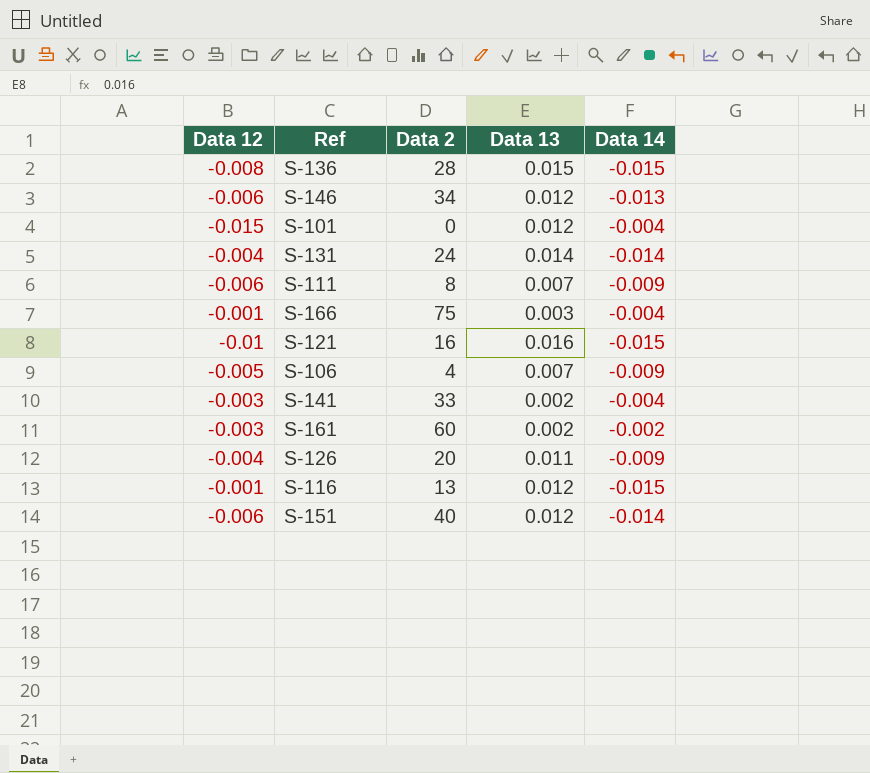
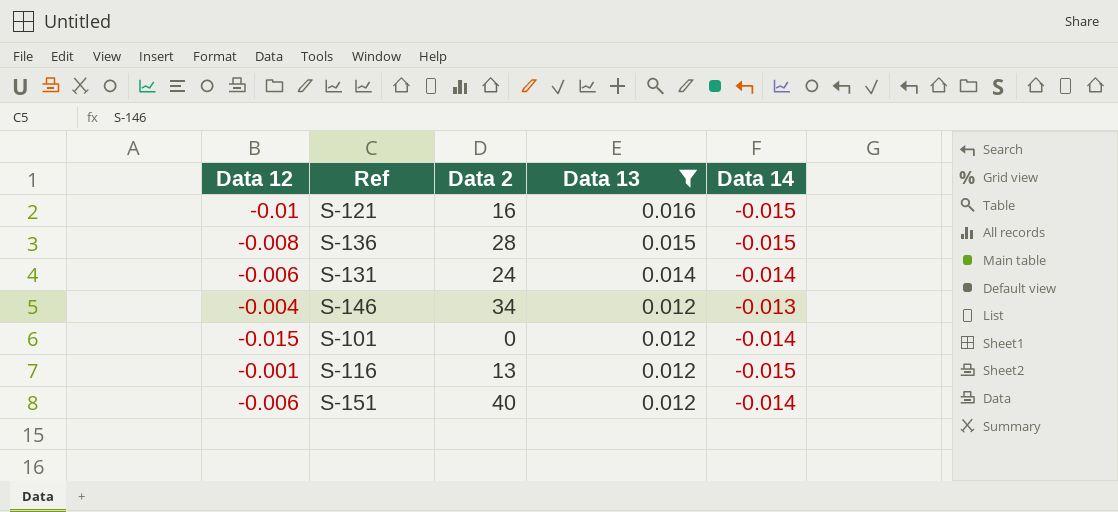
filter: none -> Data 13 >= 0.012
row order: none -> Data 13 descending
S-131 | Data 12: -0.004 -> -0.006
S-146 | Data 12: -0.006 -> -0.004
S-101 | Data 14: -0.004 -> -0.014

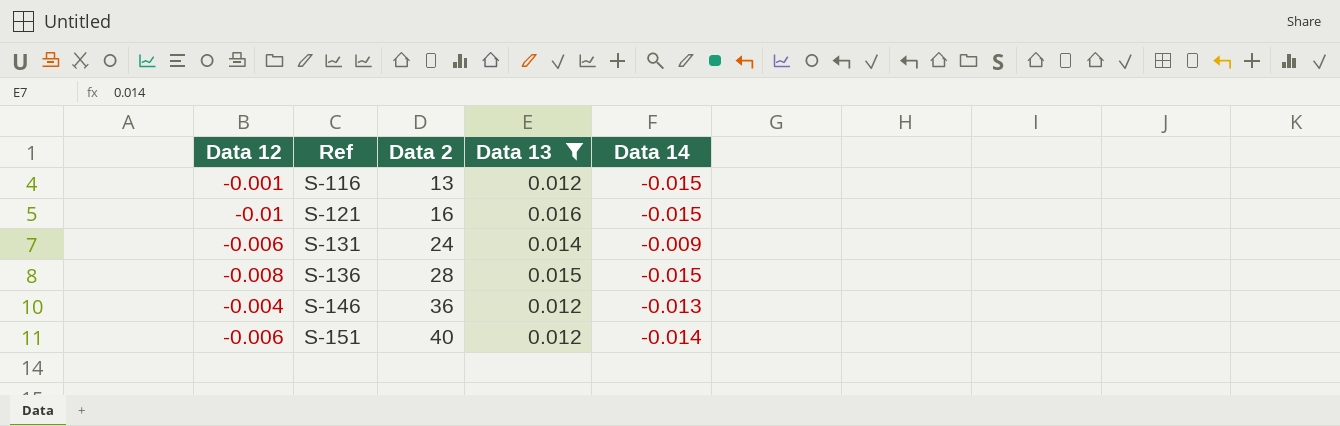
row order: Data 13 descending -> Ref ascending
row S-101: -0.015 | 0 | 0.012 | -0.014 -> none
S-131 | Data 14: -0.014 -> -0.009
S-146 | Data 2: 34 -> 36

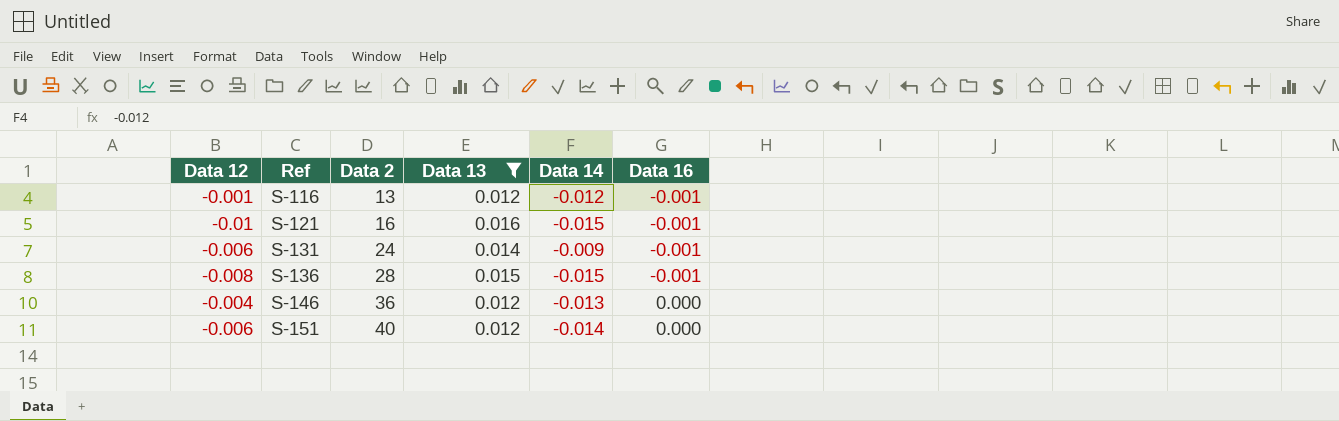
column Data 16 | position: none -> 6
S-116 | Data 14: -0.015 -> -0.012

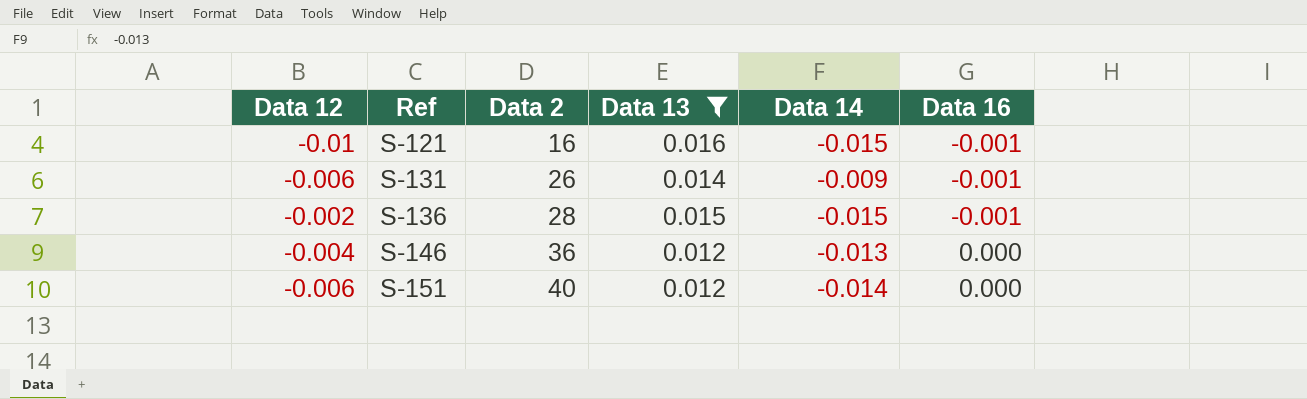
row S-116: -0.001 | 13 | 0.012 | -0.012 | -0.001 -> none
S-131 | Data 2: 24 -> 26
S-136 | Data 12: -0.008 -> -0.002

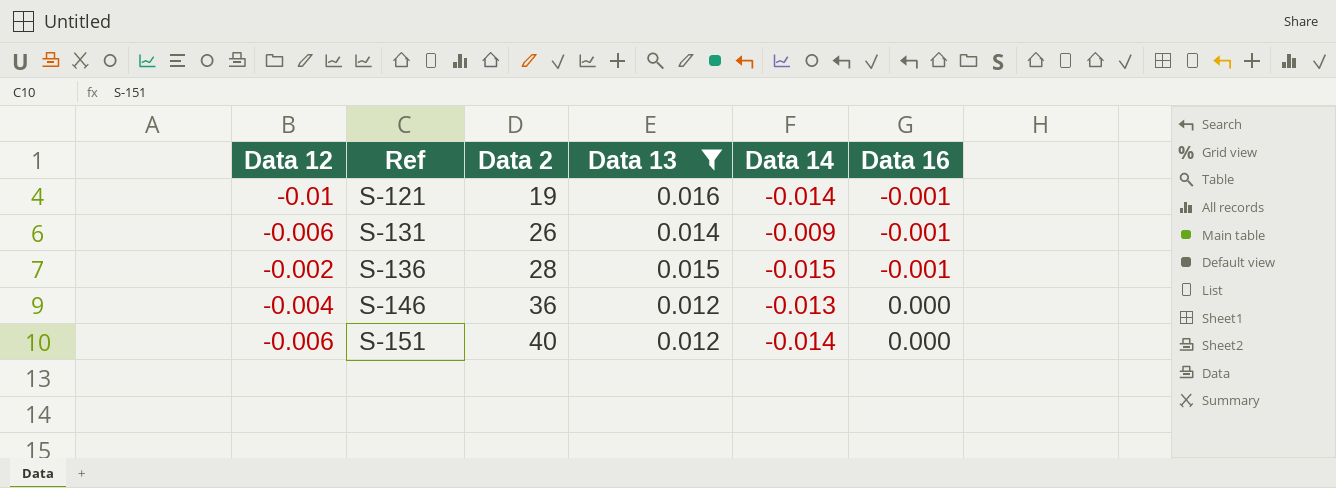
S-121 | Data 2: 16 -> 19
S-121 | Data 14: -0.015 -> -0.014

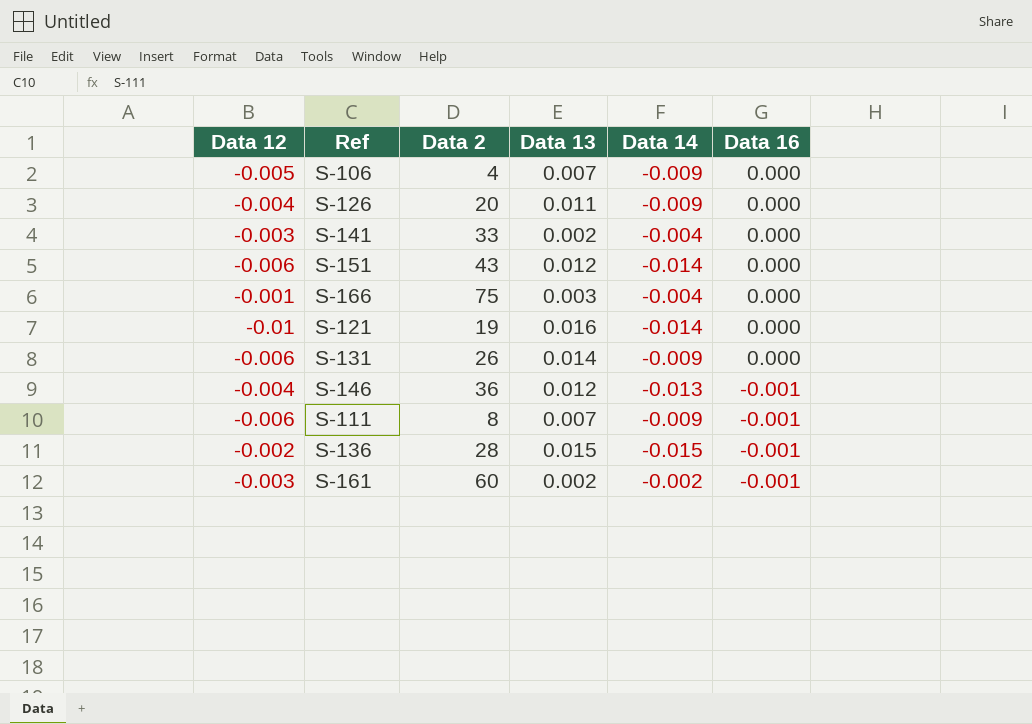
filter: Data 13 >= 0.012 -> none
row order: Ref ascending -> Data 16 descending
S-151 | Data 2: 40 -> 43
S-121 | Data 16: -0.001 -> 0.000
S-131 | Data 16: -0.001 -> 0.000
S-146 | Data 16: 0.000 -> -0.001

